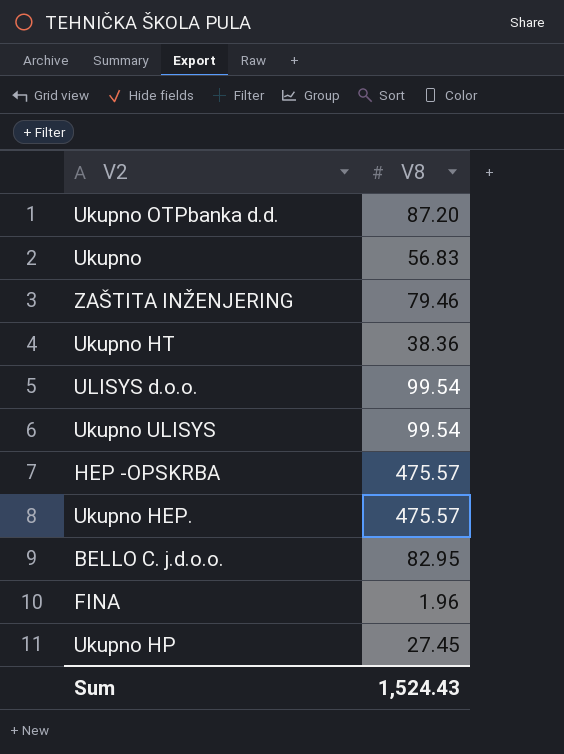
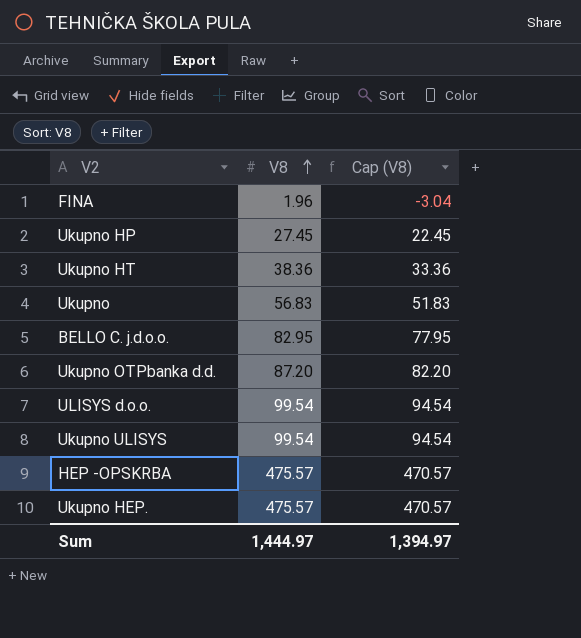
row order: none -> V8 ascending
column Cap (V8) | formula: none -> [V8] - 5
row ZAŠTITA INŽENJERING: 79.46 -> none
Sum | V8: 1,524.43 -> 1,444.97

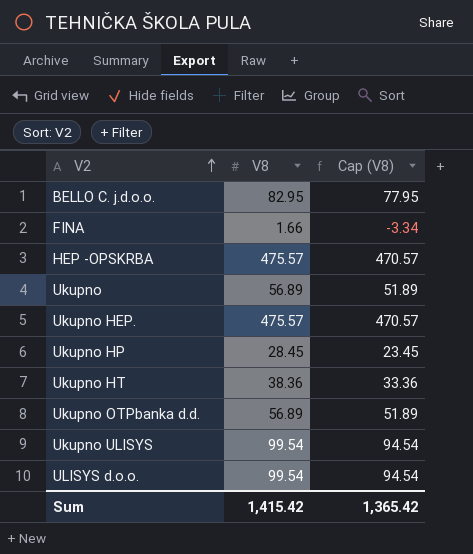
row order: V8 ascending -> V2 ascending
FINA | V8: 1.96 -> 1.66
FINA | Cap (V8): -3.04 -> -3.34
Ukupno | V8: 56.83 -> 56.89
Ukupno | Cap (V8): 51.83 -> 51.89
Ukupno HP | V8: 27.45 -> 28.45
Ukupno HP | Cap (V8): 22.45 -> 23.45
Ukupno OTPbanka d.d. | V8: 87.20 -> 56.89
Ukupno OTPbanka d.d. | Cap (V8): 82.20 -> 51.89
Sum | V8: 1,444.97 -> 1,415.42
Sum | Cap (V8): 1,394.97 -> 1,365.42

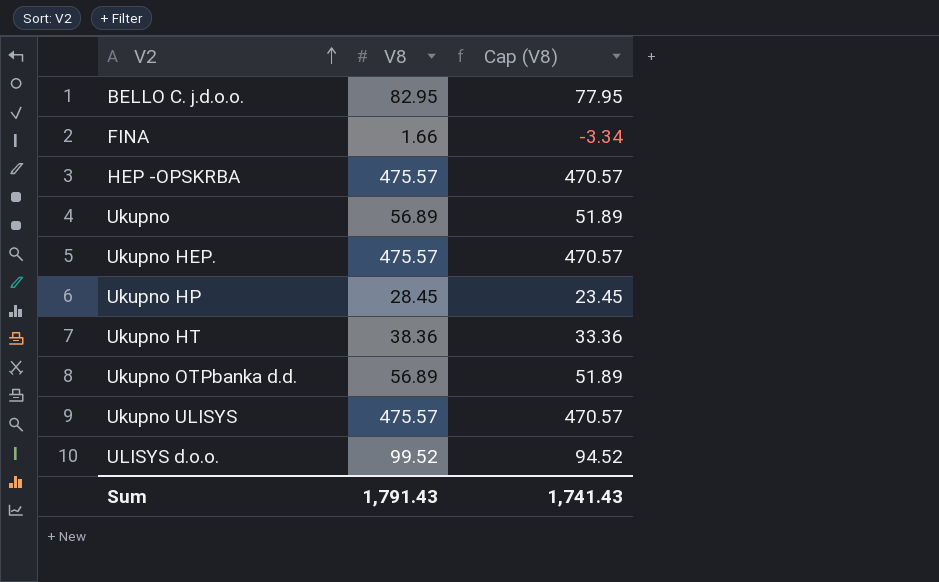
Ukupno ULISYS | V8: 99.54 -> 475.57
Ukupno ULISYS | Cap (V8): 94.54 -> 470.57
ULISYS d.o.o. | V8: 99.54 -> 99.52
ULISYS d.o.o. | Cap (V8): 94.54 -> 94.52
Sum | V8: 1,415.42 -> 1,791.43
Sum | Cap (V8): 1,365.42 -> 1,741.43

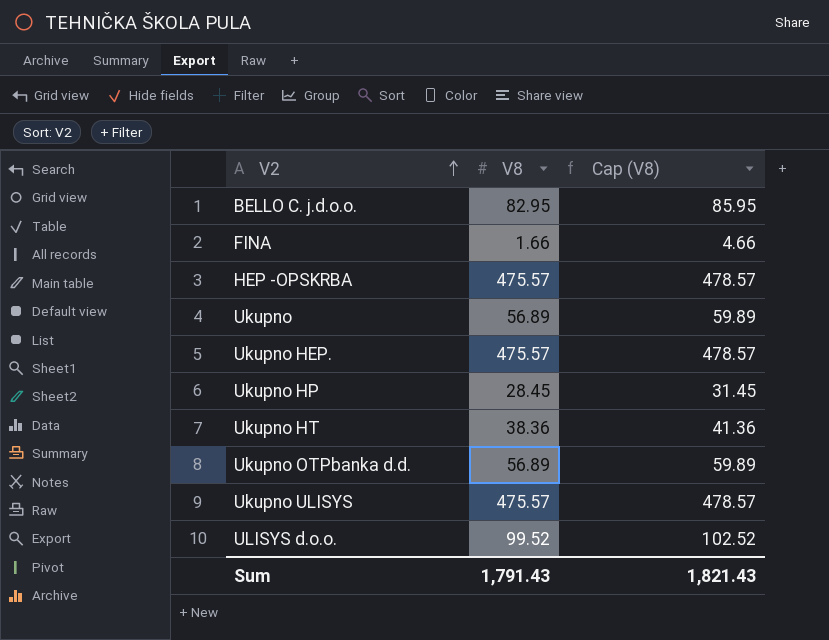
column Cap (V8) | formula: [V8] - 5 -> [V8] + 3
Sum | Cap (V8): 1,741.43 -> 1,821.43

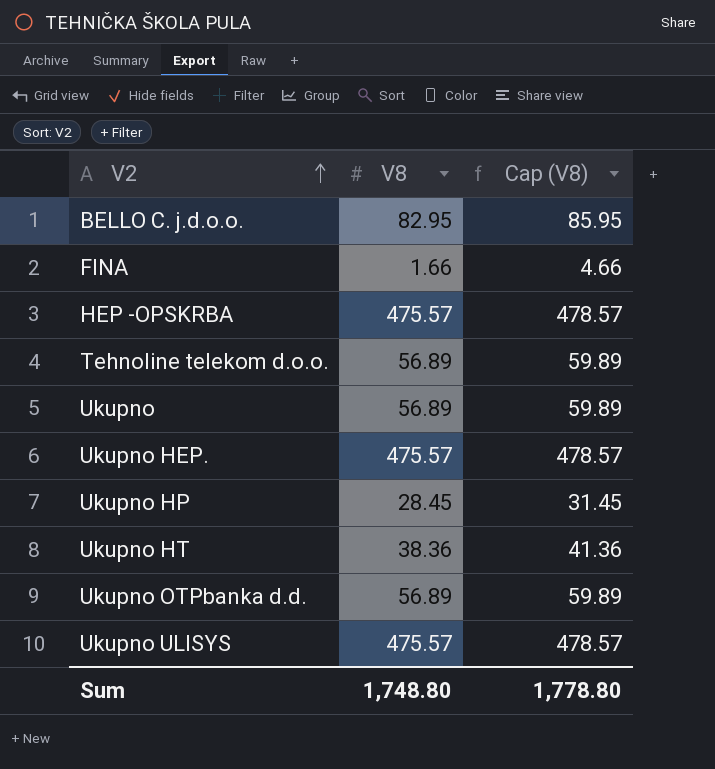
row ULISYS d.o.o.: 99.52 | 102.52 -> none
row Tehnoline telekom d.o.o.: none -> 56.89 | 59.89
Sum | V8: 1,791.43 -> 1,748.80
Sum | Cap (V8): 1,821.43 -> 1,778.80

